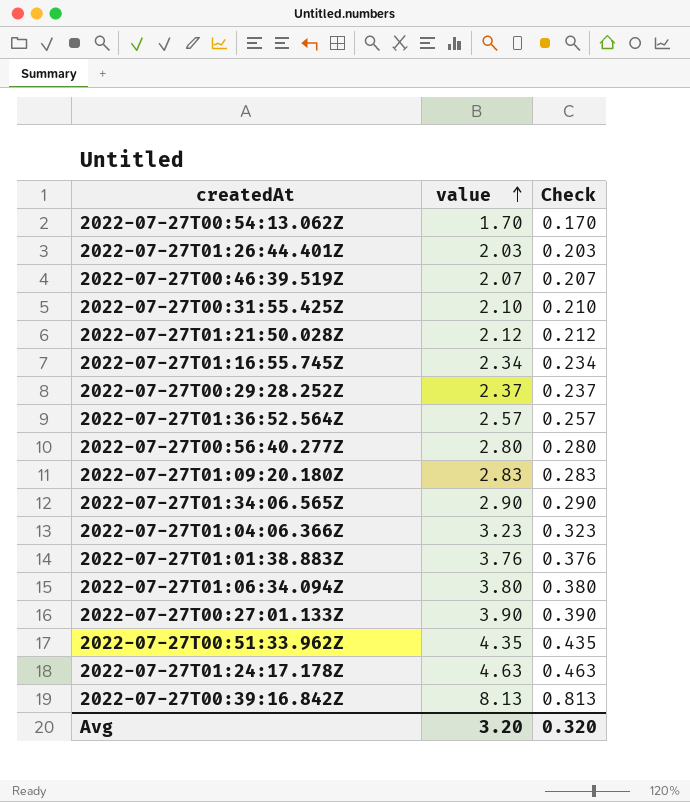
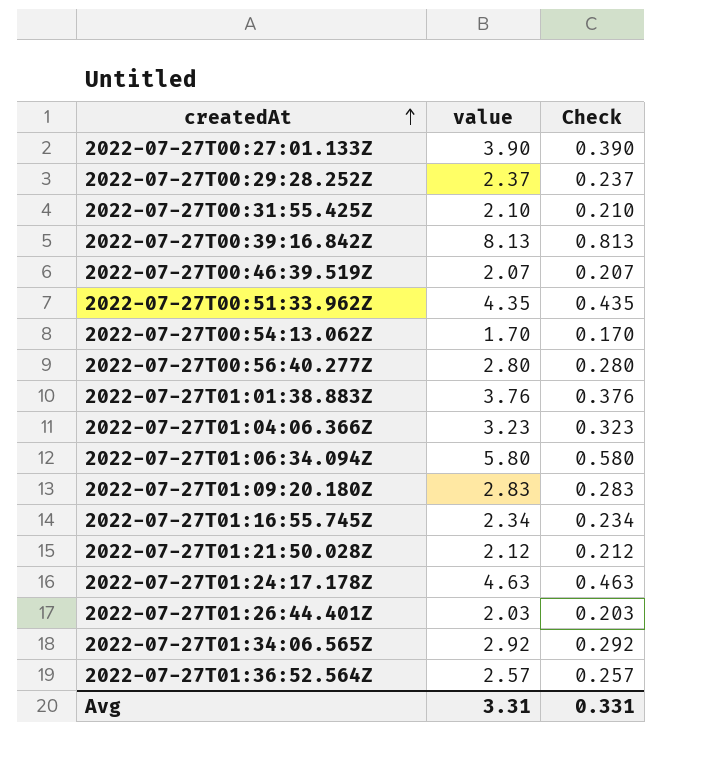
row order: value ascending -> createdAt ascending
2022-07-27T01:06:34.094Z | value: 3.80 -> 5.80
2022-07-27T01:06:34.094Z | Check: 0.380 -> 0.580
2022-07-27T01:34:06.565Z | value: 2.90 -> 2.92
2022-07-27T01:34:06.565Z | Check: 0.290 -> 0.292
Avg | value: 3.20 -> 3.31
Avg | Check: 0.320 -> 0.331

